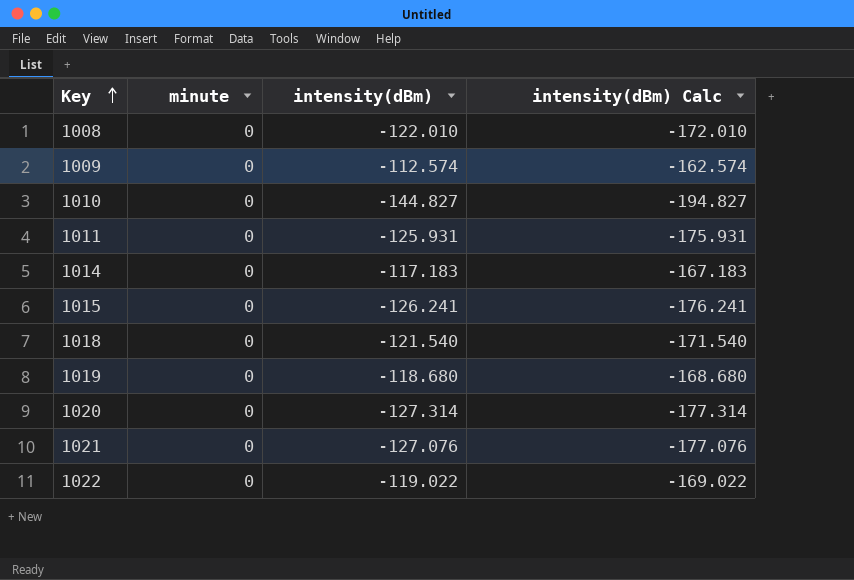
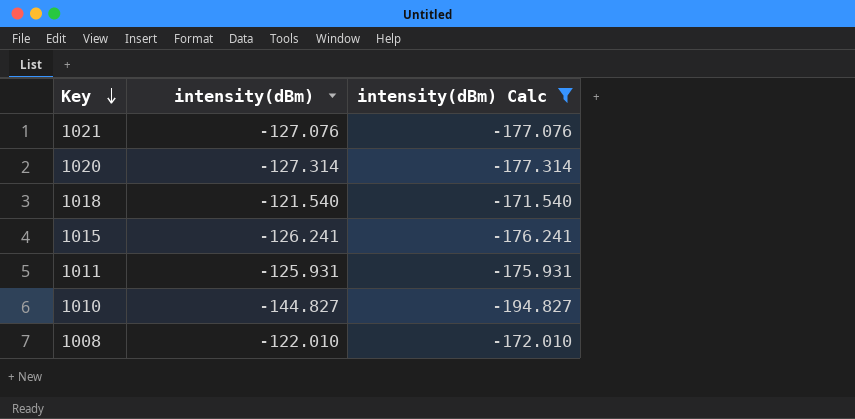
filter: none -> intensity(dBm) Calc <= -171.540
row order: Key ascending -> Key descending
column minute | position: 2 -> none

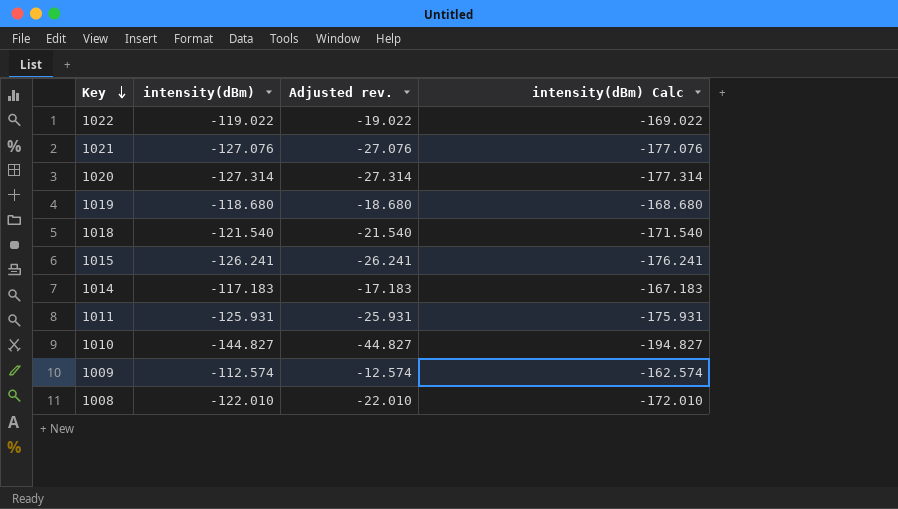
filter: intensity(dBm) Calc <= -171.540 -> none
column Adjusted rev. | formula: none -> [intensity(dBm)] + 100

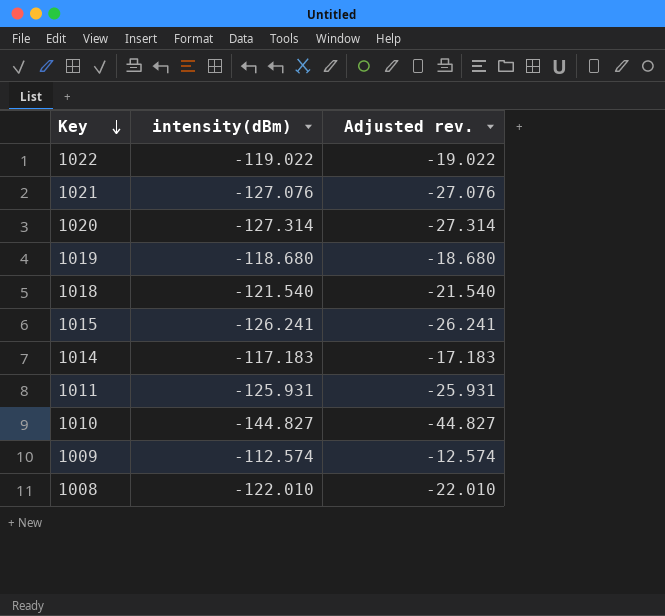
column intensity(dBm) Calc | formula: [intensity(dBm)] - 50 -> none

